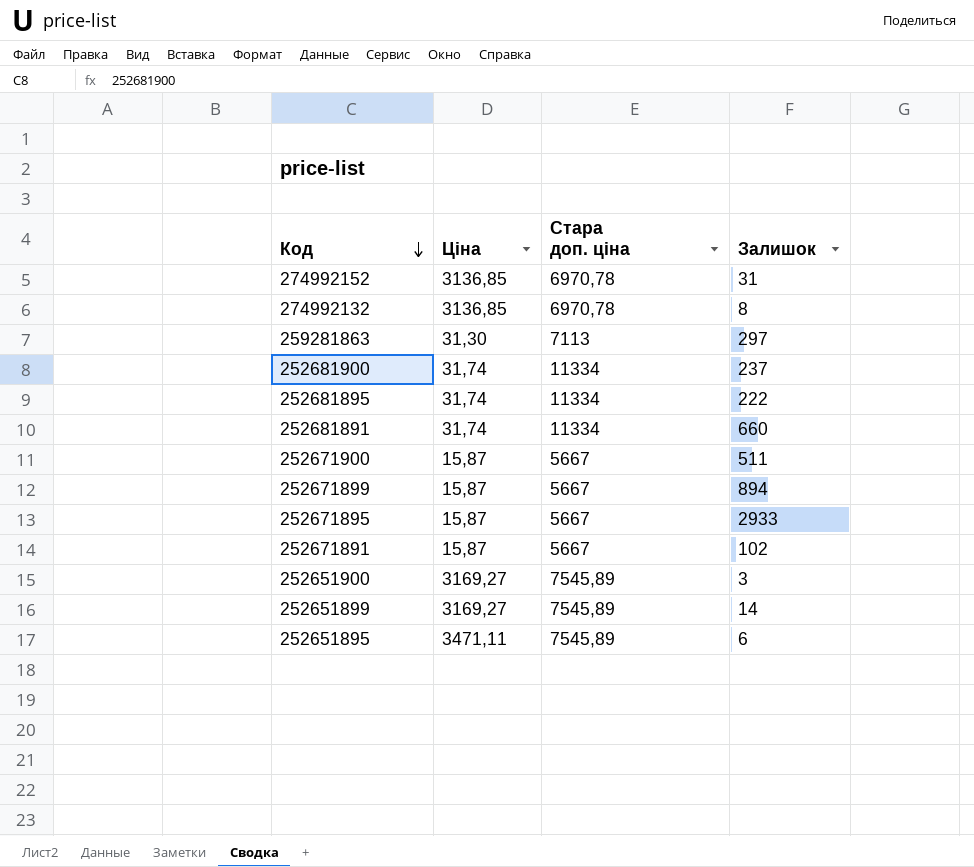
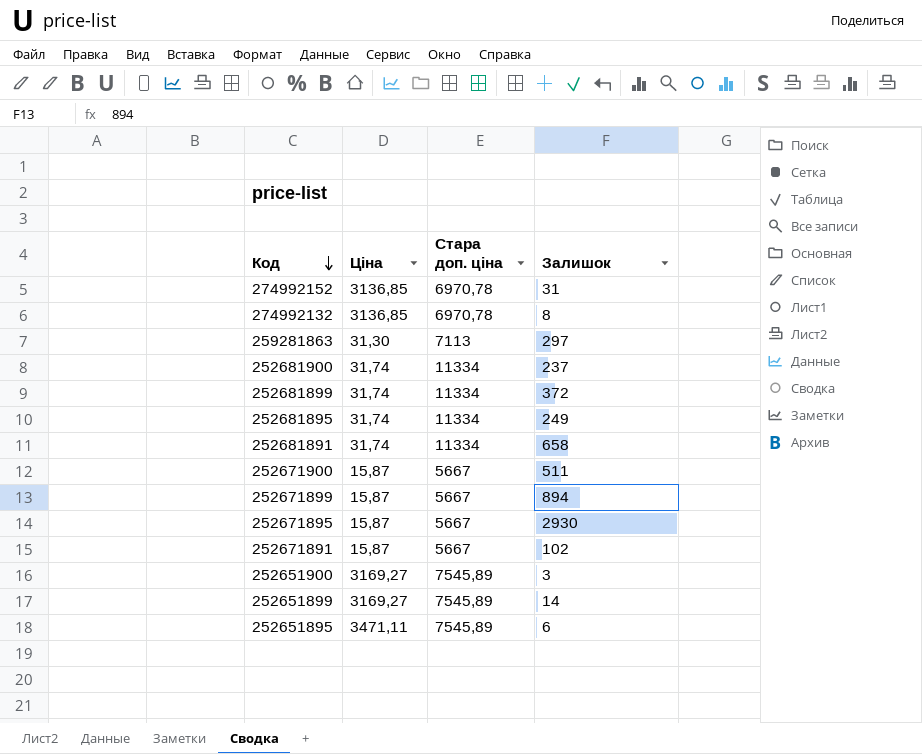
row 252681899: none -> 31,74 | 11334 | 372
252681895 | Залишок: 222 -> 249
252681891 | Залишок: 660 -> 658
252671895 | Залишок: 2933 -> 2930

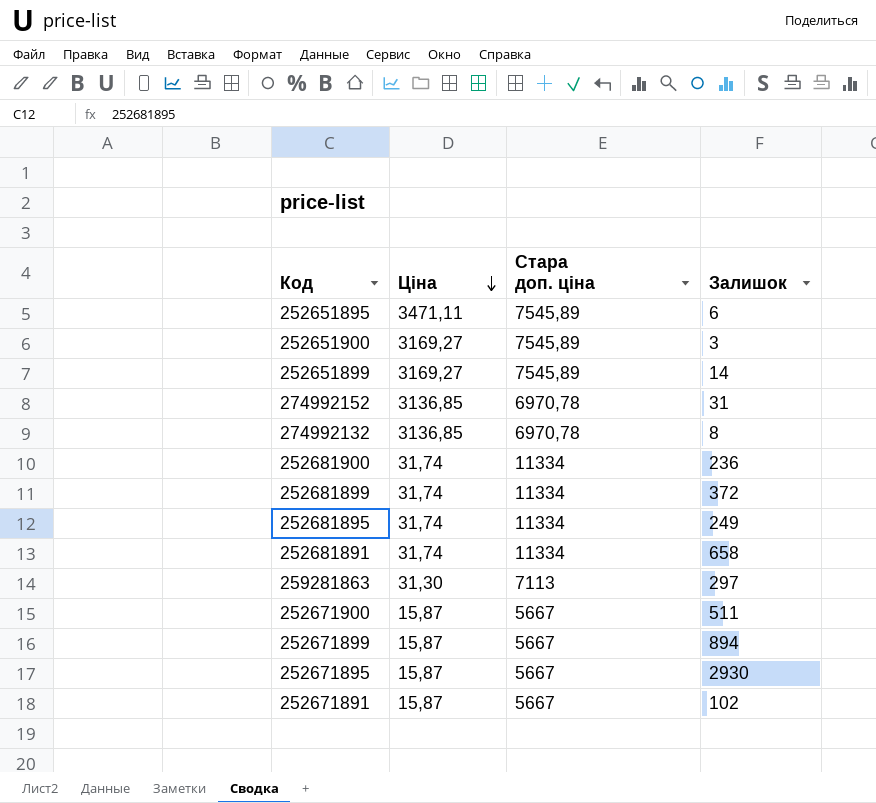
row order: Код descending -> Ціна descending
252681900 | Залишок: 237 -> 236

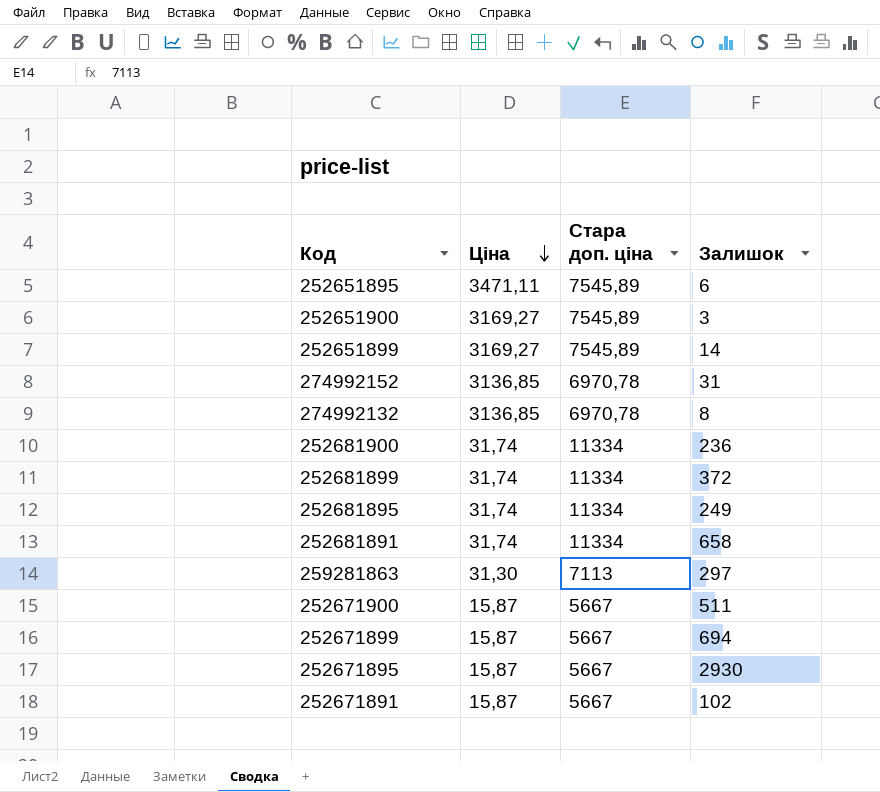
252671899 | Залишок: 894 -> 694

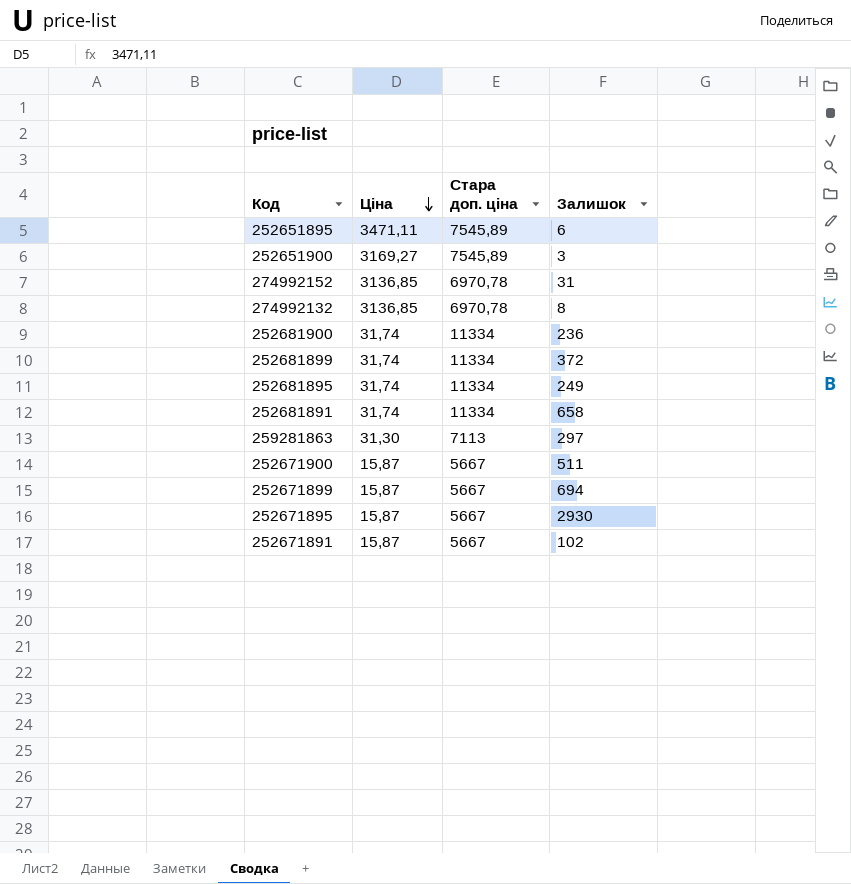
row 252651899: 3169,27 | 7545,89 | 14 -> none

